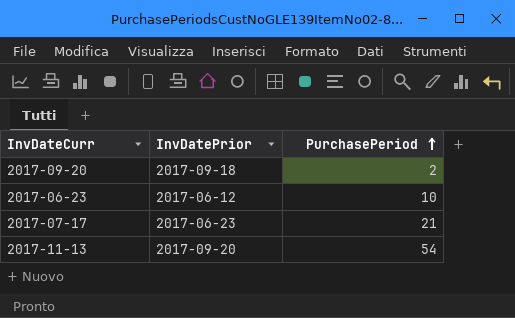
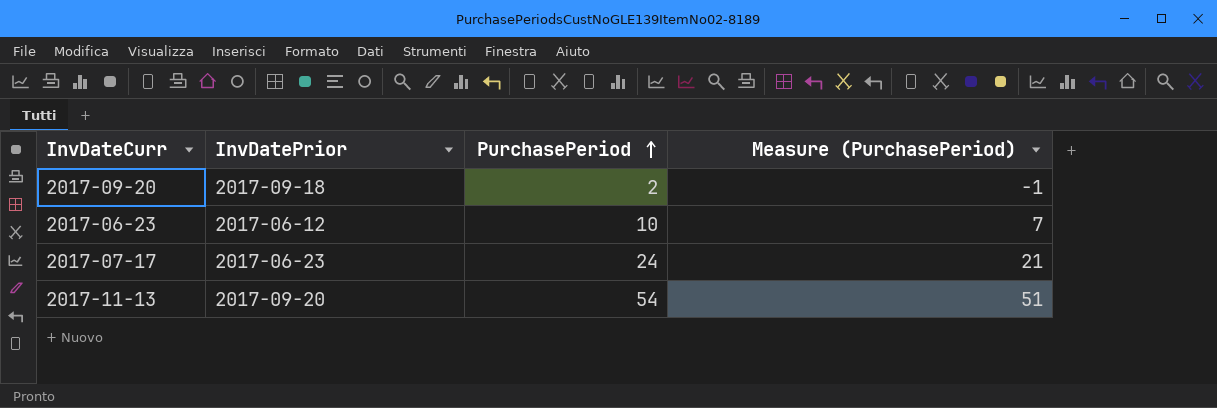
column Measure (PurchasePeriod) | formula: none -> [PurchasePeriod] - 3
2017-07-17 | PurchasePeriod: 21 -> 24

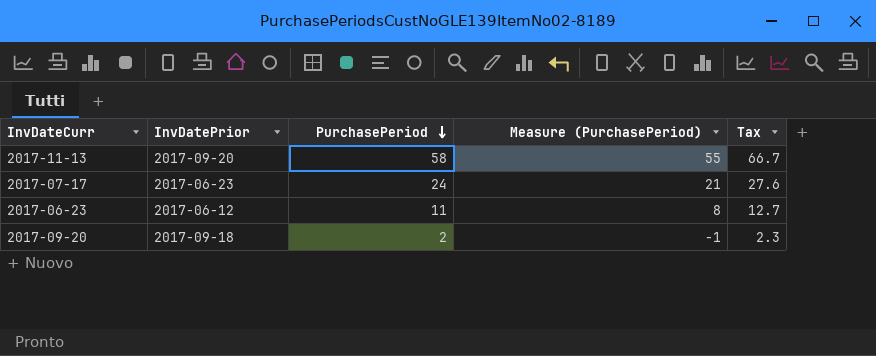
row order: PurchasePeriod ascending -> PurchasePeriod descending
column Tax | formula: none -> [PurchasePeriod] * 1.15
2017-11-13 | PurchasePeriod: 54 -> 58
2017-11-13 | Measure (PurchasePeriod): 51 -> 55
2017-06-23 | PurchasePeriod: 10 -> 11
2017-06-23 | Measure (PurchasePeriod): 7 -> 8

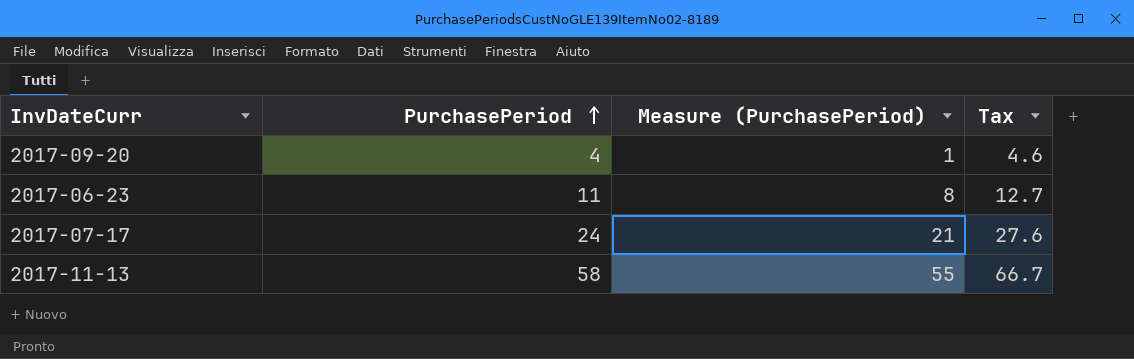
row order: PurchasePeriod descending -> PurchasePeriod ascending
column InvDatePrior | position: 2 -> none
2017-09-20 | PurchasePeriod: 2 -> 4
2017-09-20 | Measure (PurchasePeriod): -1 -> 1
2017-09-20 | Tax: 2.3 -> 4.6

